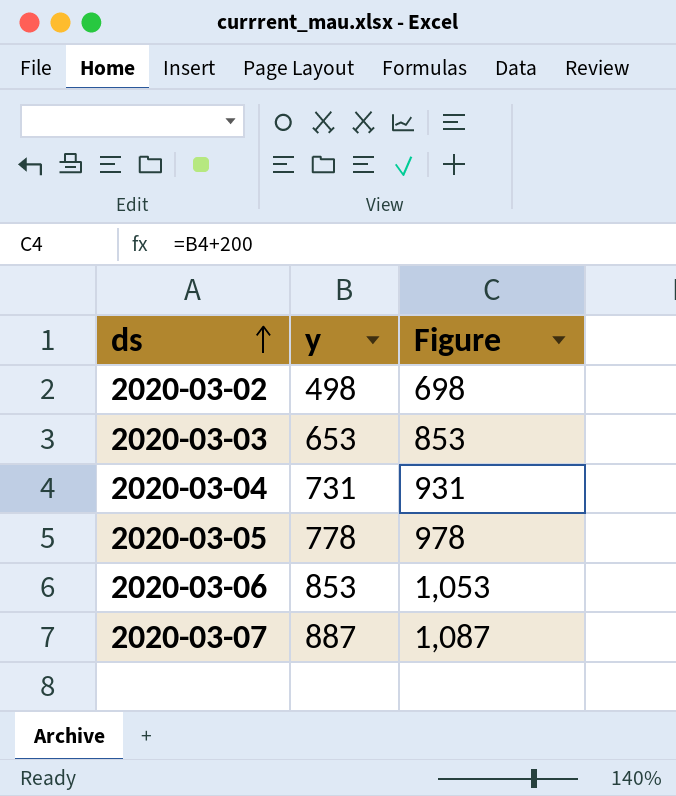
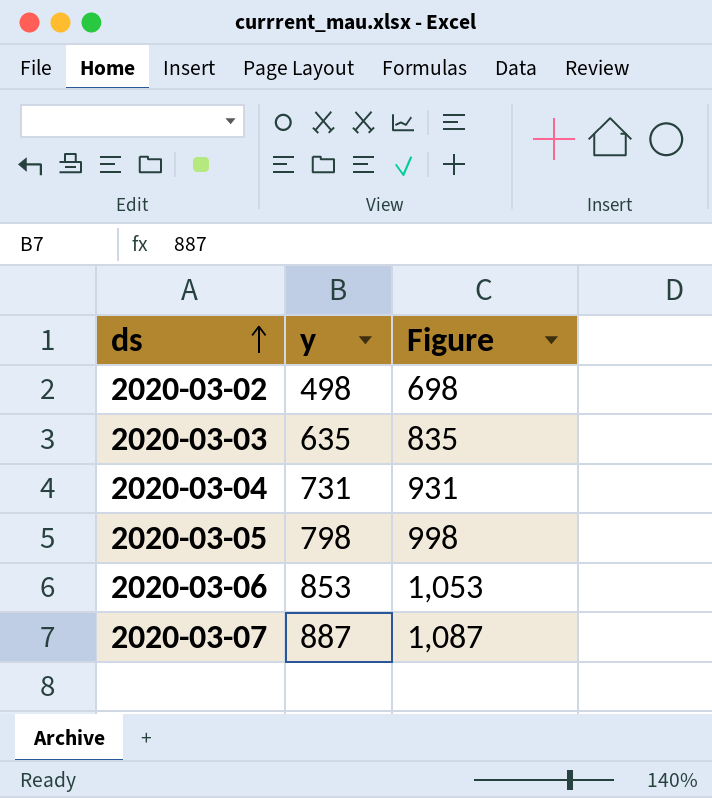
2020-03-03 | y: 653 -> 635
2020-03-03 | Figure: 853 -> 835
2020-03-05 | y: 778 -> 798
2020-03-05 | Figure: 978 -> 998

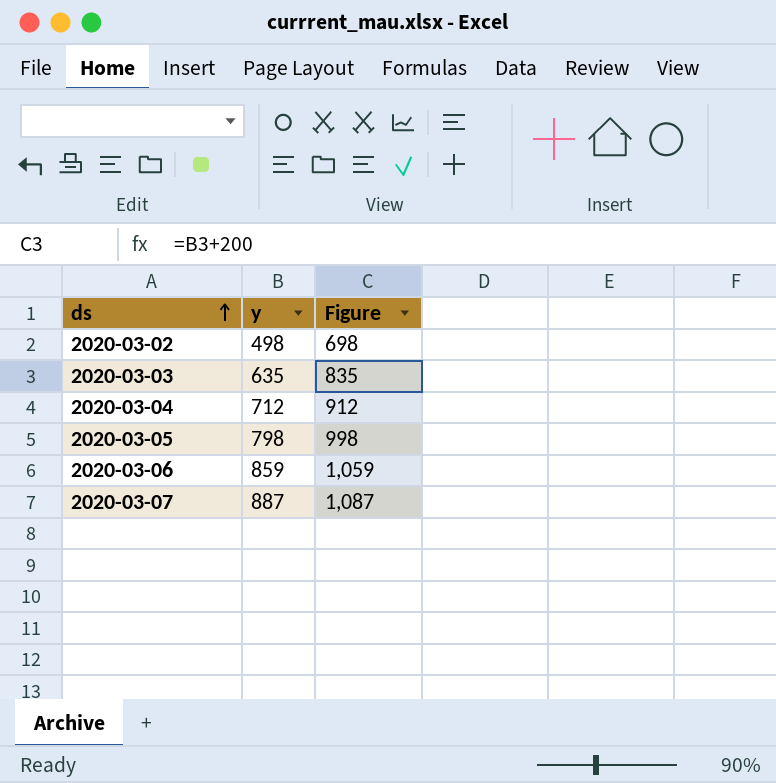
2020-03-04 | y: 731 -> 712
2020-03-04 | Figure: 931 -> 912
2020-03-06 | y: 853 -> 859
2020-03-06 | Figure: 1,053 -> 1,059

